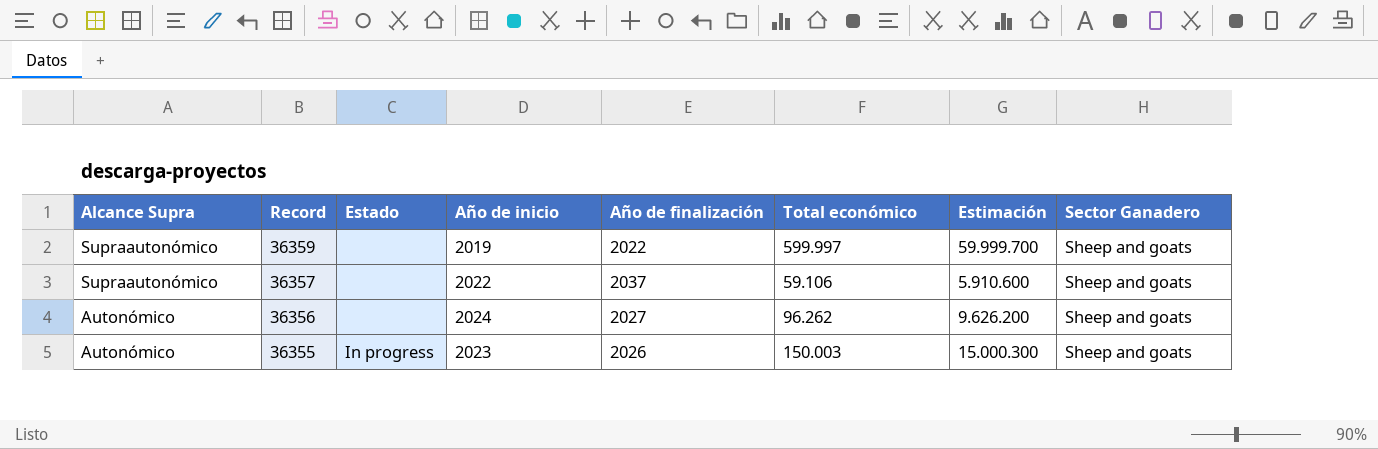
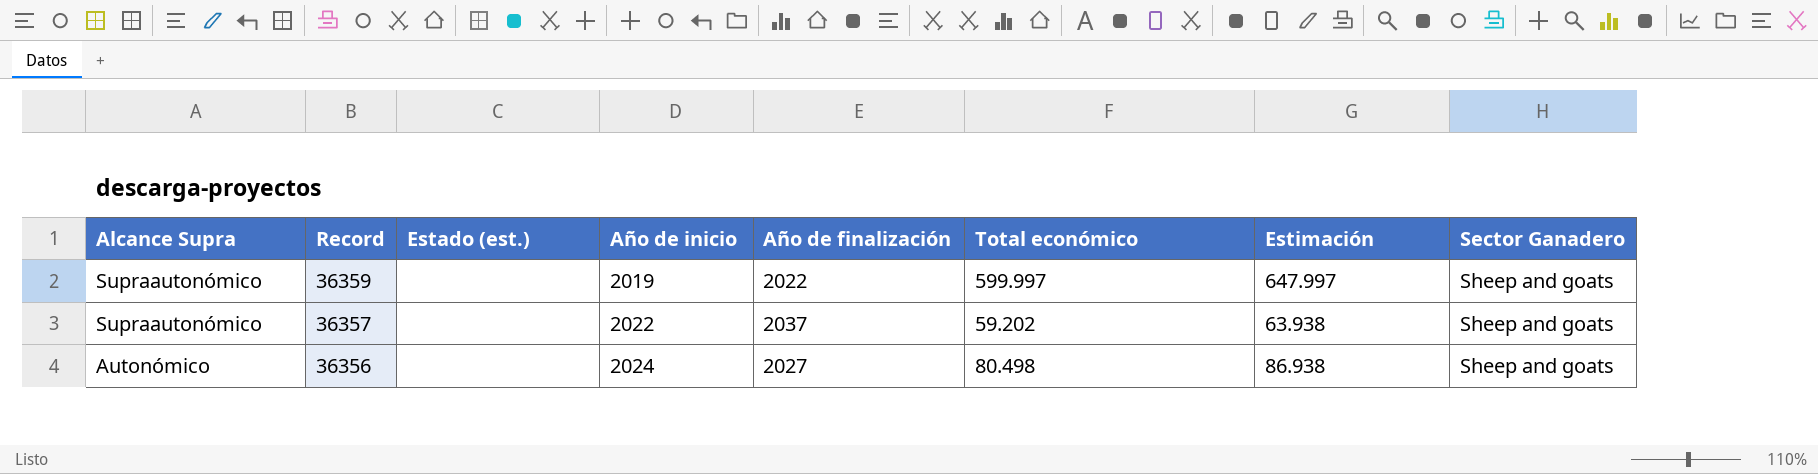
column name: Estado -> Estado (est.)
column Estimación | formula: [Total económico] * 100 -> [Total económico] * 1,08
row 36355: Autonómico | In progress | 2023 | 2026 | 150.003 | 15.000.300 | Sheep and goats -> none
36357 | Total económico: 59.106 -> 59.202
36356 | Total económico: 96.262 -> 80.498

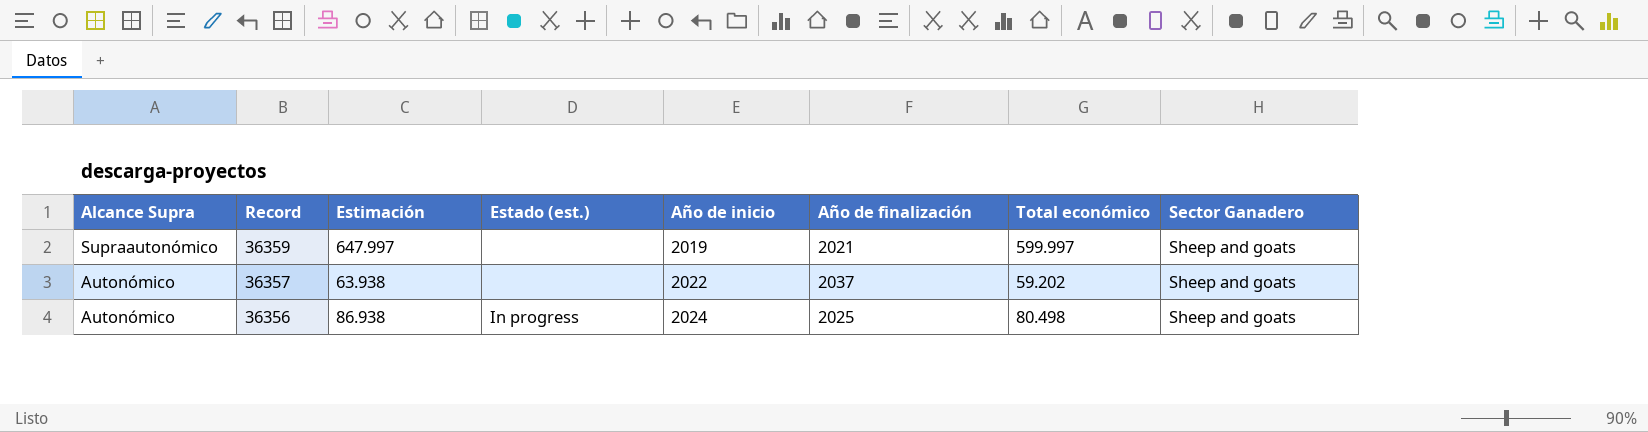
column Estimación | position: 7 -> 3
36359 | Año de finalización: 2022 -> 2021
36357 | Alcance Supra: Supraautonómico -> Autonómico
36356 | Estado (est.): none -> In progress
36356 | Año de finalización: 2027 -> 2025

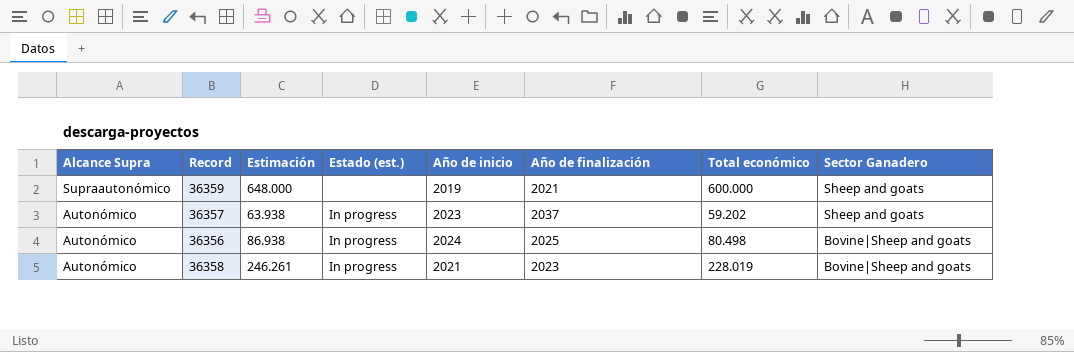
36359 | Estimación: 647.997 -> 648.000
36359 | Total económico: 599.997 -> 600.000
36357 | Estado (est.): none -> In progress
36357 | Año de inicio: 2022 -> 2023
36356 | Sector Ganadero: Sheep and goats -> Bovine|Sheep and goats
row 36358: none -> Autonómico | 246.261 | In progress | 2021 | 2023 | 228.019 | Bovine|Sheep and goats

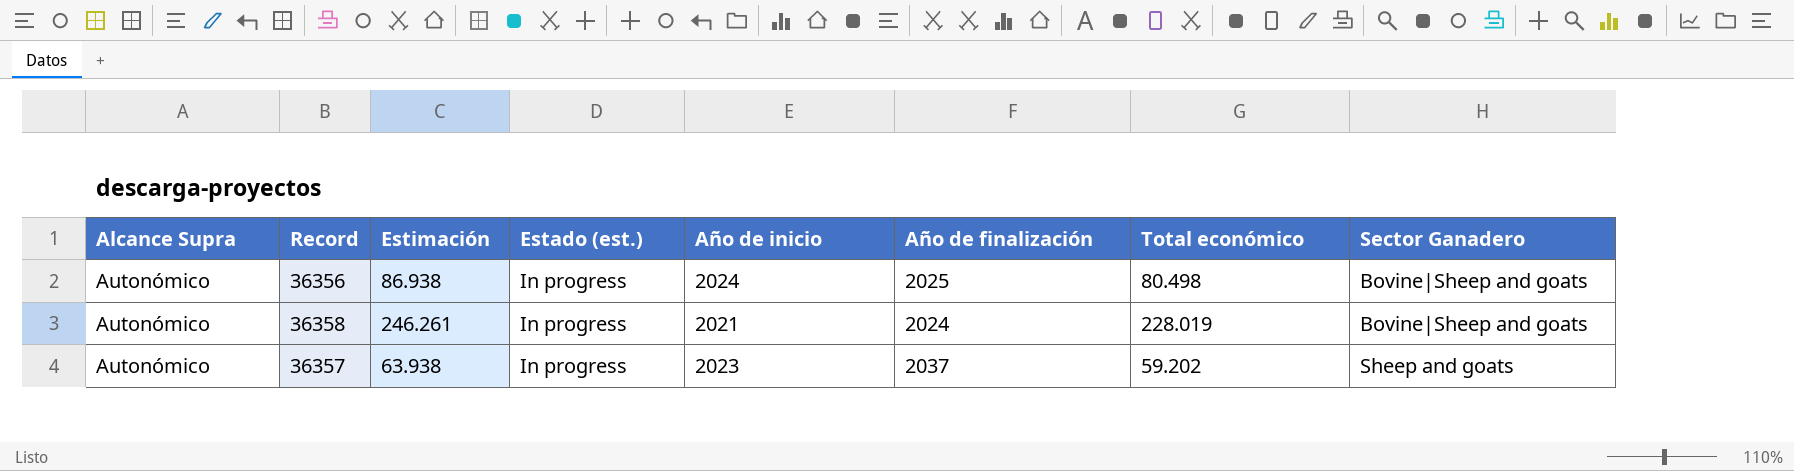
row order: Alcance Supra descending -> Sector Ganadero ascending
row 36359: Supraautonómico | 648.000 | none | 2019 | 2021 | 600.000 | Sheep and goats -> none
36358 | Año de finalización: 2023 -> 2024

